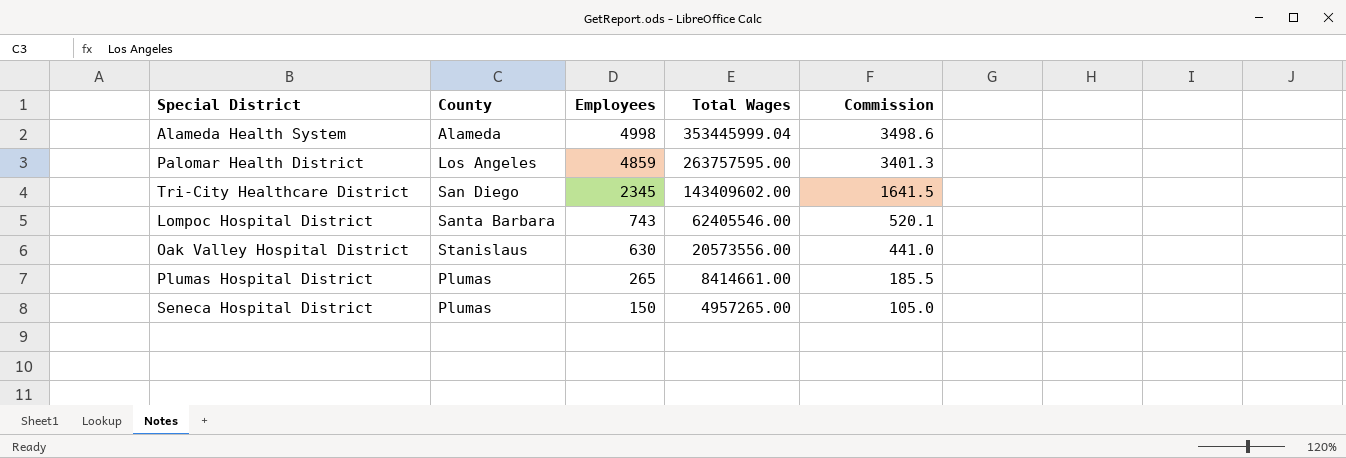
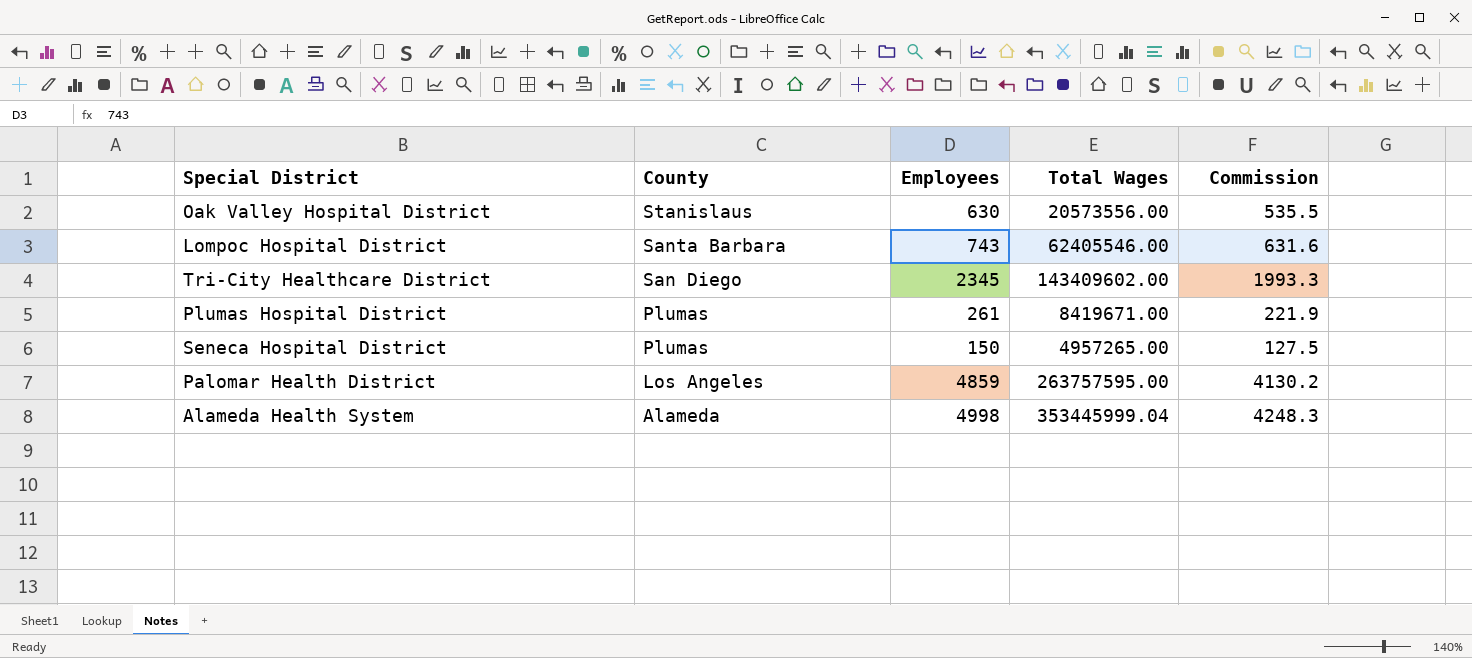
row order: Employees descending -> County descending
column Commission | formula: [Employees] * 0.7 -> [Employees] * 0.85
Plumas Hospital District | Employees: 265 -> 261
Plumas Hospital District | Total Wages: 8414661.00 -> 8419671.00

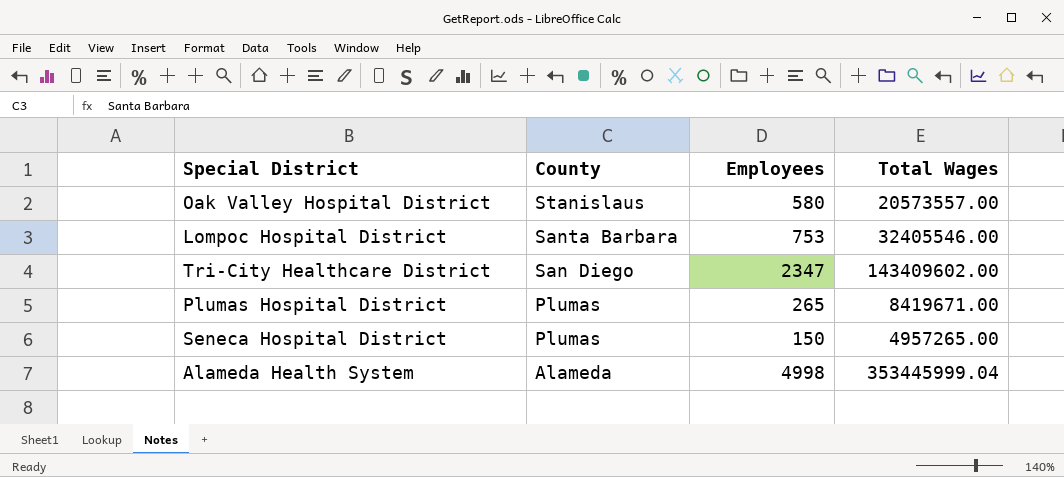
column Commission | formula: [Employees] * 0.85 -> none
row Palomar Health District: Los Angeles | 4859 | 263757595.00 | 4130.2 -> none
Oak Valley Hospital District | Employees: 630 -> 580
Oak Valley Hospital District | Total Wages: 20573556.00 -> 20573557.00
Lompoc Hospital District | Employees: 743 -> 753
Lompoc Hospital District | Total Wages: 62405546.00 -> 32405546.00
Tri-City Healthcare District | Employees: 2345 -> 2347
Plumas Hospital District | Employees: 261 -> 265

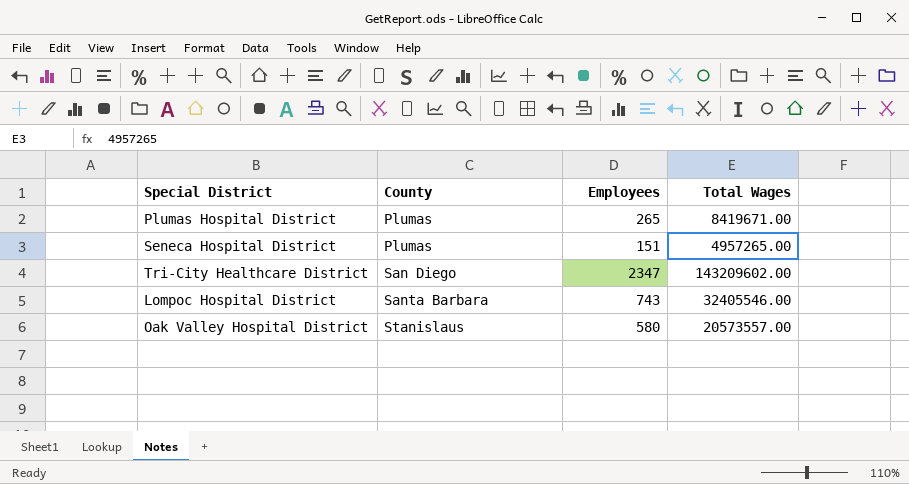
row order: County descending -> County ascending
row Alameda Health System: Alameda | 4998 | 353445999.04 -> none
Seneca Hospital District | Employees: 150 -> 151
Tri-City Healthcare District | Total Wages: 143409602.00 -> 143209602.00
Lompoc Hospital District | Employees: 753 -> 743

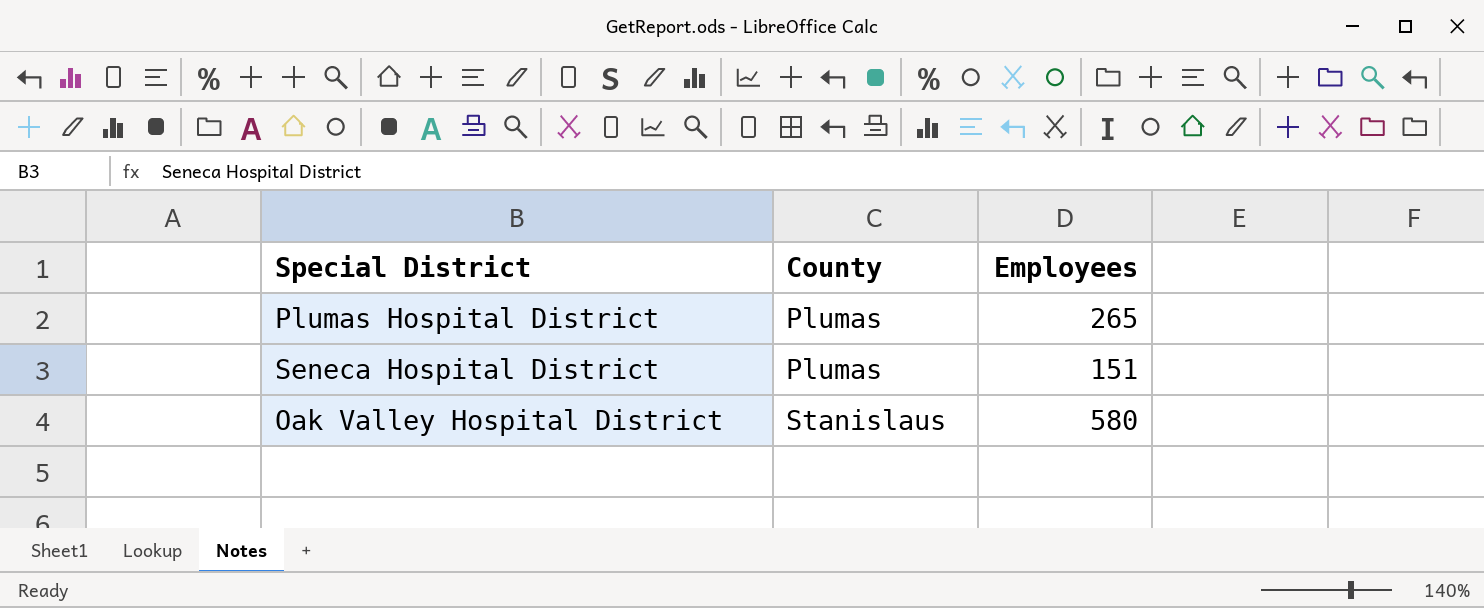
column Total Wages | position: 4 -> none
row Tri-City Healthcare District: San Diego | 2347 | 143209602.00 -> none
row Lompoc Hospital District: Santa Barbara | 743 | 32405546.00 -> none

